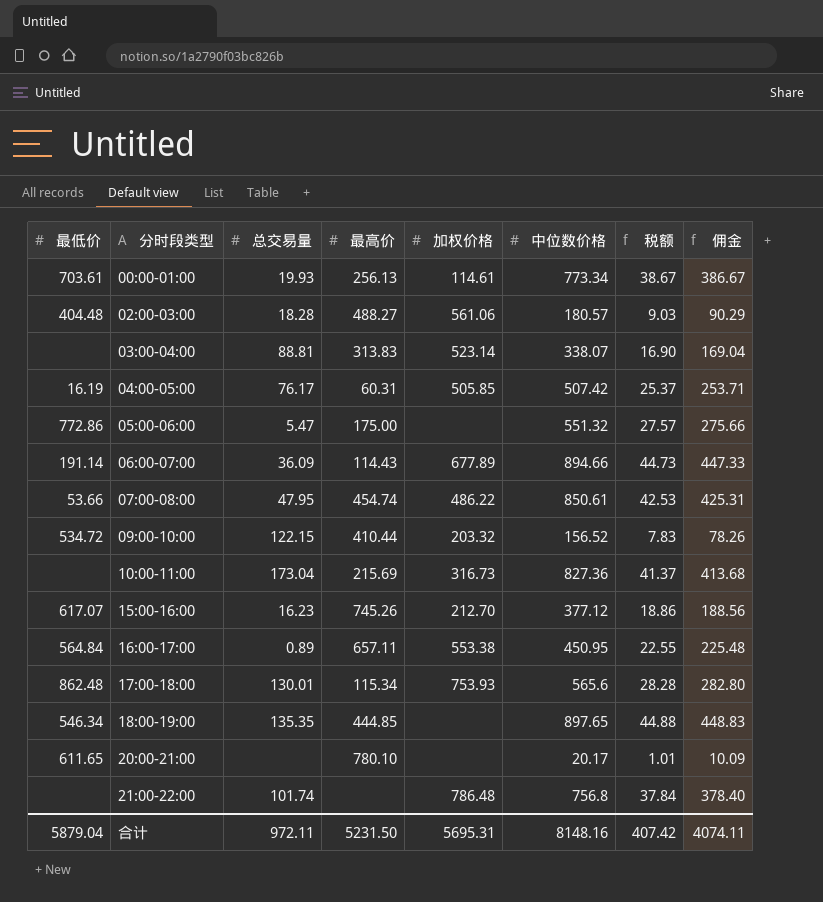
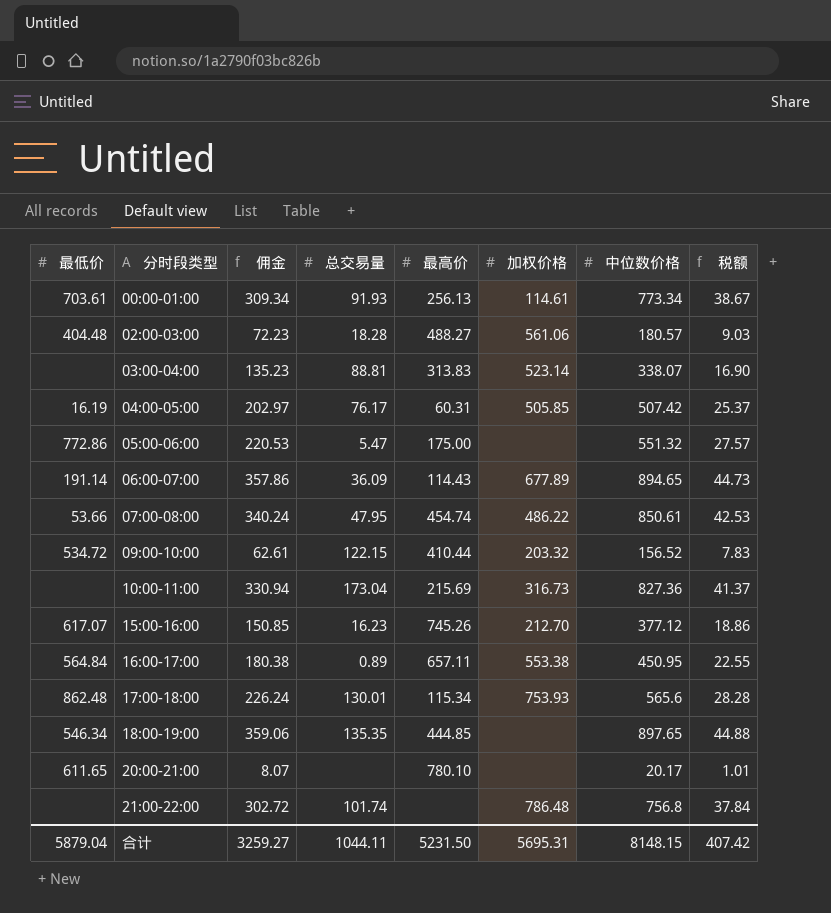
column 佣金 | formula: [中位数价格] * 0.5 -> [中位数价格] * 0.4
column 佣金 | position: 8 -> 3
00:00-01:00 | 总交易量: 19.93 -> 91.93
06:00-07:00 | 中位数价格: 894.66 -> 894.65
合计 | 佣金: 4074.11 -> 3259.27
合计 | 总交易量: 972.11 -> 1044.11
合计 | 中位数价格: 8148.16 -> 8148.15

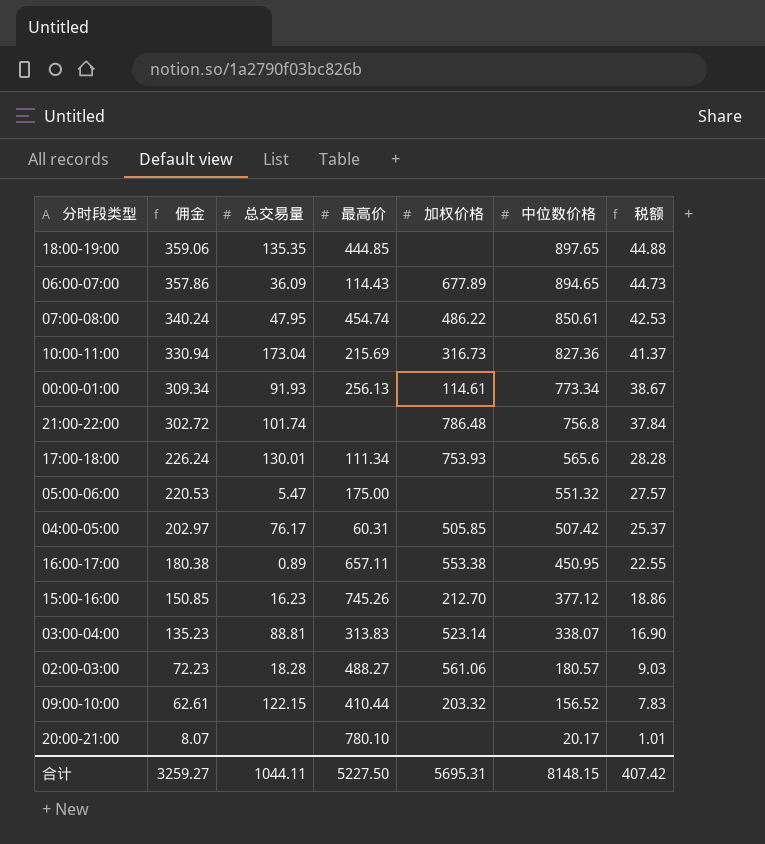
row order: 分时段类型 ascending -> 佣金 descending
column 最低价 | position: 1 -> none
17:00-18:00 | 最高价: 115.34 -> 111.34
合计 | 最高价: 5231.50 -> 5227.50

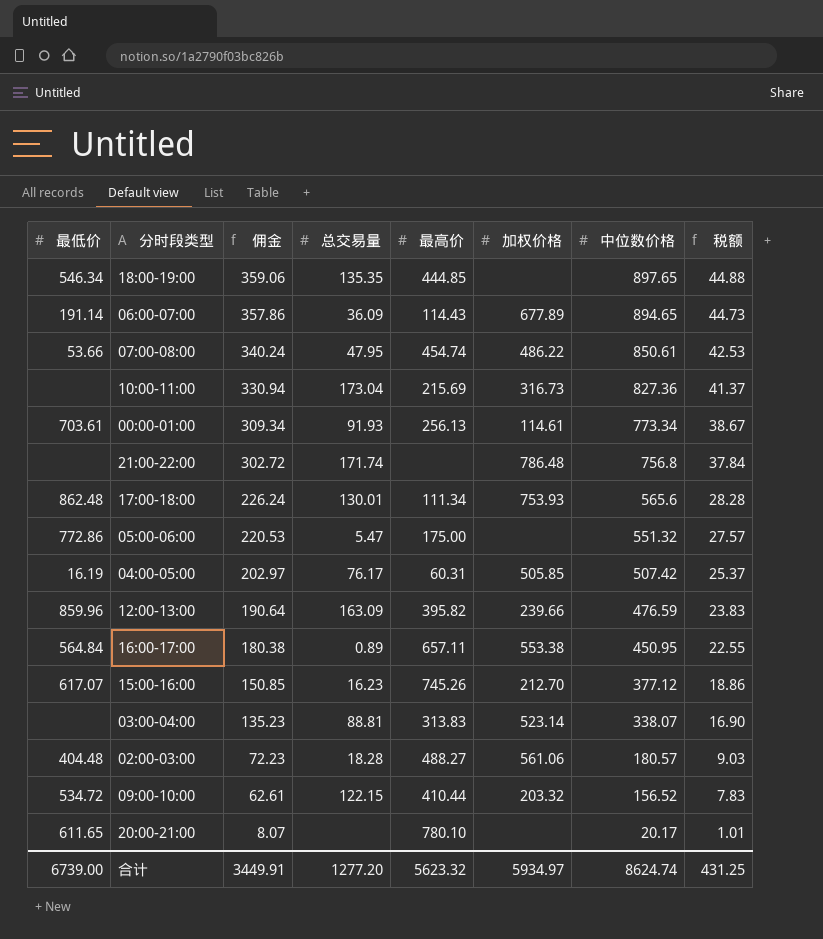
column 最低价 | position: none -> 1
21:00-22:00 | 总交易量: 101.74 -> 171.74
row 12:00-13:00: none -> 859.96 | 190.64 | 163.09 | 395.82 | 239.66 | 476.59 | 23.83
合计 | 佣金: 3259.27 -> 3449.91
合计 | 总交易量: 1044.11 -> 1277.20
合计 | 最高价: 5227.50 -> 5623.32
合计 | 加权价格: 5695.31 -> 5934.97
合计 | 中位数价格: 8148.15 -> 8624.74
合计 | 税额: 407.42 -> 431.25

